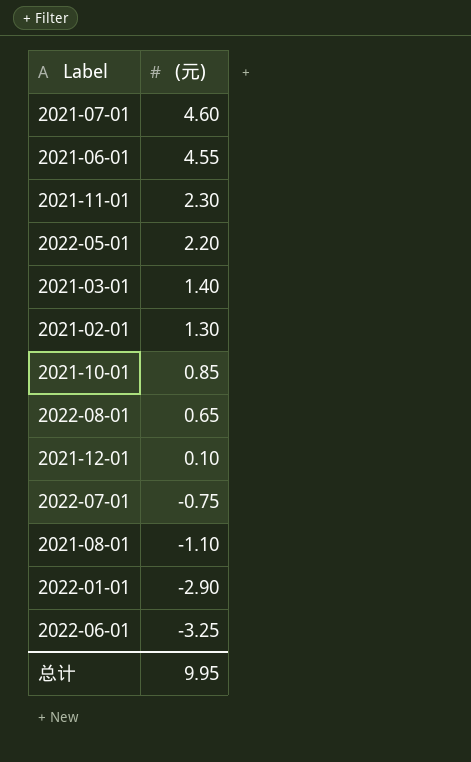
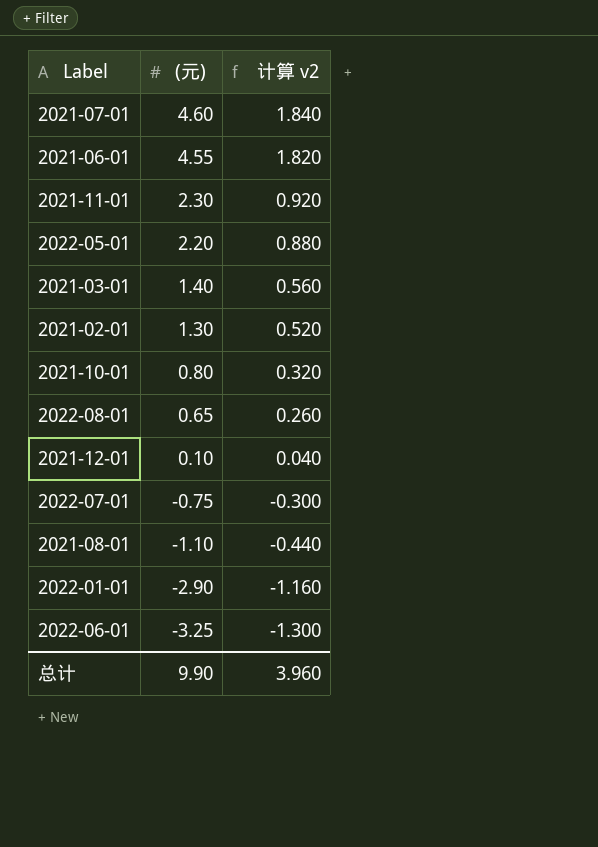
column 计算 v2 | formula: none -> [(元)] * 0.4
2021-10-01 | (元): 0.85 -> 0.80
总计 | (元): 9.95 -> 9.90

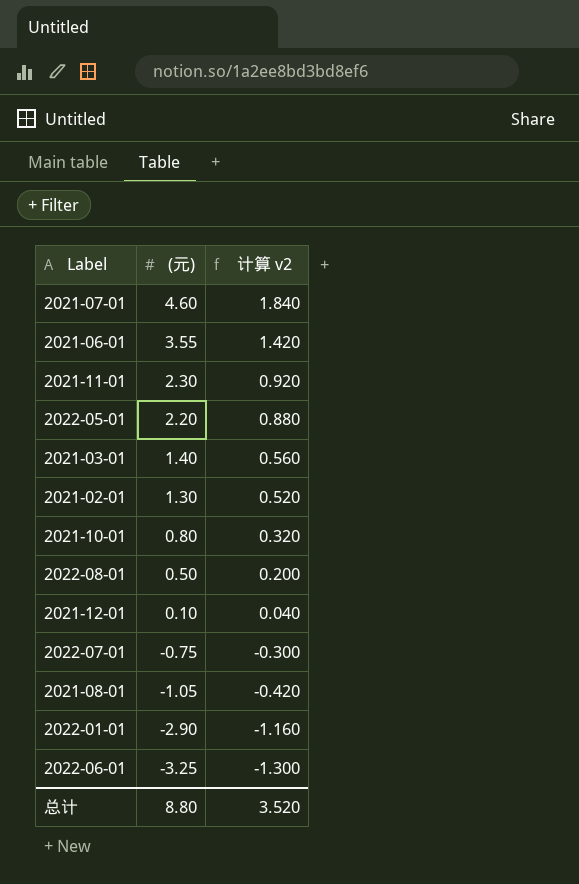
2021-06-01 | (元): 4.55 -> 3.55
2021-06-01 | 计算 v2: 1.820 -> 1.420
2022-08-01 | (元): 0.65 -> 0.50
2022-08-01 | 计算 v2: 0.260 -> 0.200
2021-08-01 | (元): -1.10 -> -1.05
2021-08-01 | 计算 v2: -0.440 -> -0.420
总计 | (元): 9.90 -> 8.80
总计 | 计算 v2: 3.960 -> 3.520

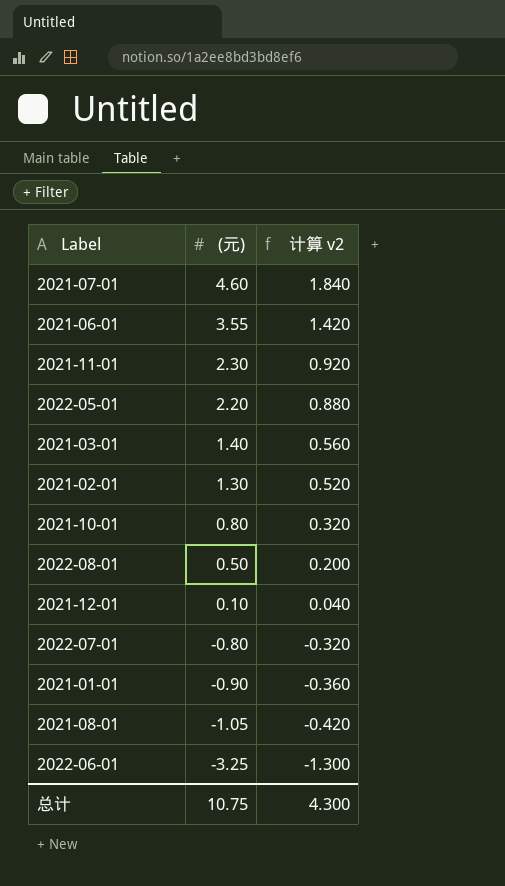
row 2022-01-01: -2.90 | -1.160 -> none
2022-07-01 | (元): -0.75 -> -0.80
2022-07-01 | 计算 v2: -0.300 -> -0.320
row 2021-01-01: none -> -0.90 | -0.360
总计 | (元): 8.80 -> 10.75
总计 | 计算 v2: 3.520 -> 4.300

